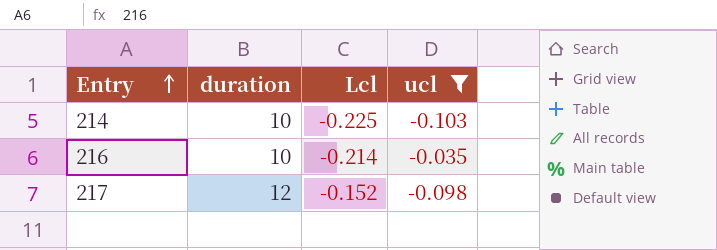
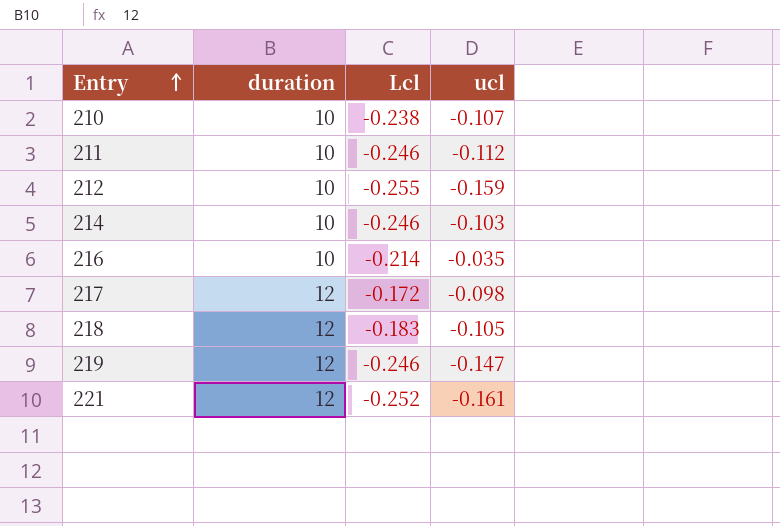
filter: ucl >= -0.103 -> none
214 | Lcl: -0.225 -> -0.246
217 | Lcl: -0.152 -> -0.172

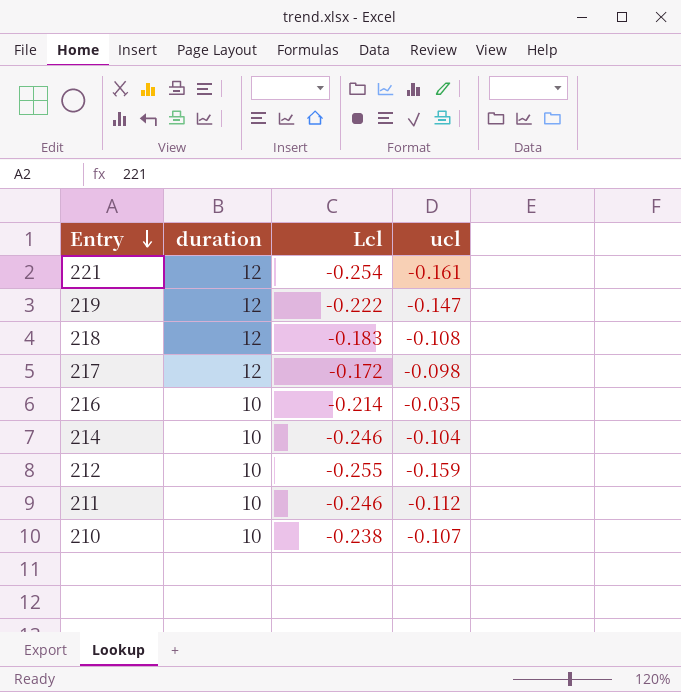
row order: Entry ascending -> Entry descending
221 | Lcl: -0.252 -> -0.254
219 | Lcl: -0.246 -> -0.222
218 | ucl: -0.105 -> -0.108
214 | ucl: -0.103 -> -0.104

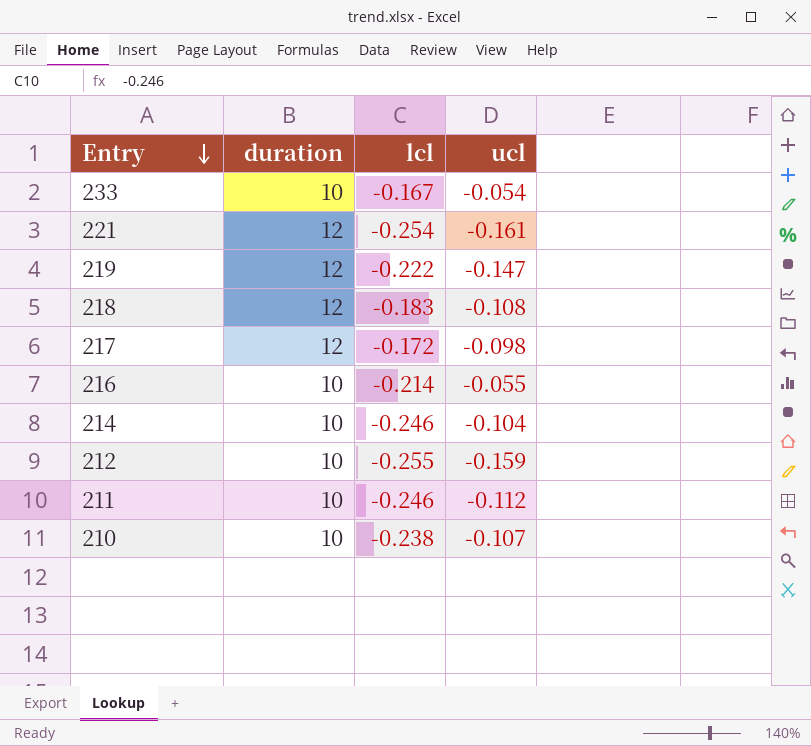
column name: Lcl -> lcl
row 233: none -> 10 | -0.167 | -0.054
216 | ucl: -0.035 -> -0.055

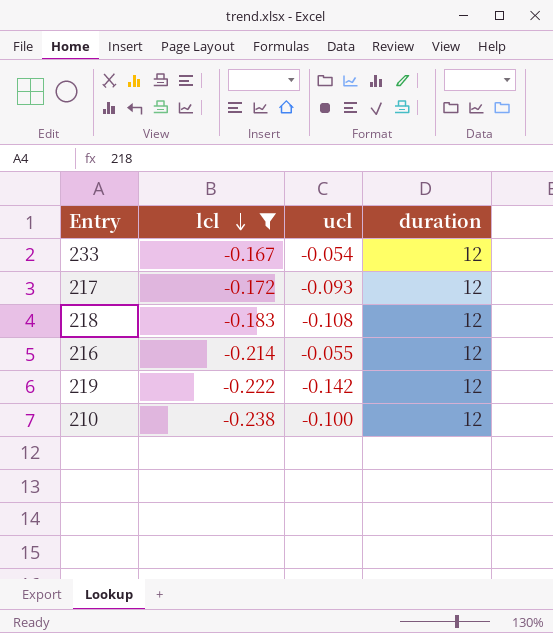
filter: none -> lcl >= -0.238
row order: Entry descending -> lcl descending
column duration | position: 2 -> 4
233 | duration: 10 -> 12
217 | ucl: -0.098 -> -0.093
216 | duration: 10 -> 12
219 | ucl: -0.147 -> -0.142
210 | ucl: -0.107 -> -0.100
210 | duration: 10 -> 12

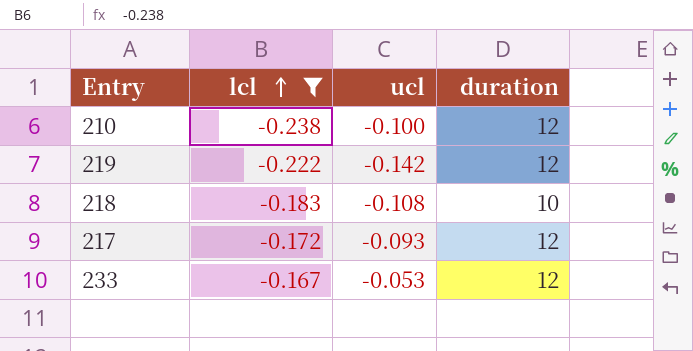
row order: lcl descending -> lcl ascending
row 216: -0.214 | -0.055 | 12 -> none
218 | duration: 12 -> 10
233 | ucl: -0.054 -> -0.053

